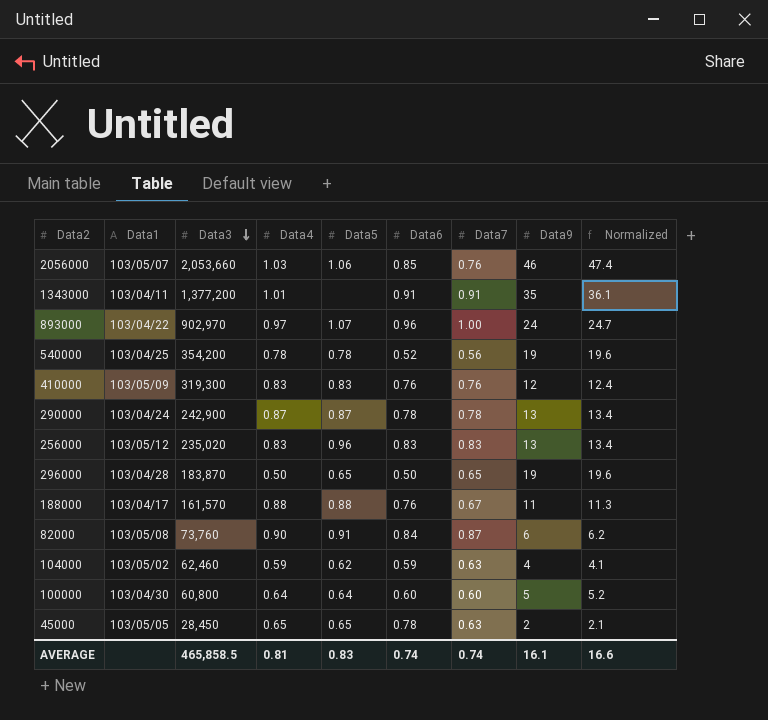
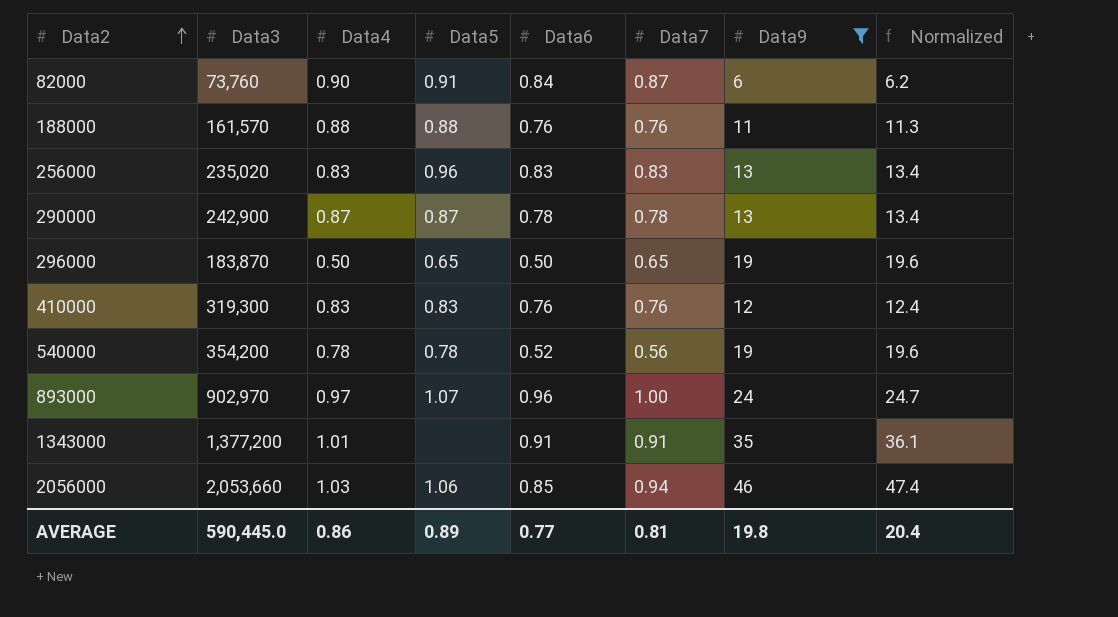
filter: none -> Data9 >= 6
row order: Data3 descending -> Data2 ascending
column Data1 | position: 2 -> none
188000 | Data7: 0.67 -> 0.76
2056000 | Data7: 0.76 -> 0.94
AVERAGE | Data3: 465,858.5 -> 590,445.0
AVERAGE | Data4: 0.81 -> 0.86
AVERAGE | Data5: 0.83 -> 0.89
AVERAGE | Data6: 0.74 -> 0.77
AVERAGE | Data7: 0.74 -> 0.81
AVERAGE | Data9: 16.1 -> 19.8
AVERAGE | Normalized: 16.6 -> 20.4

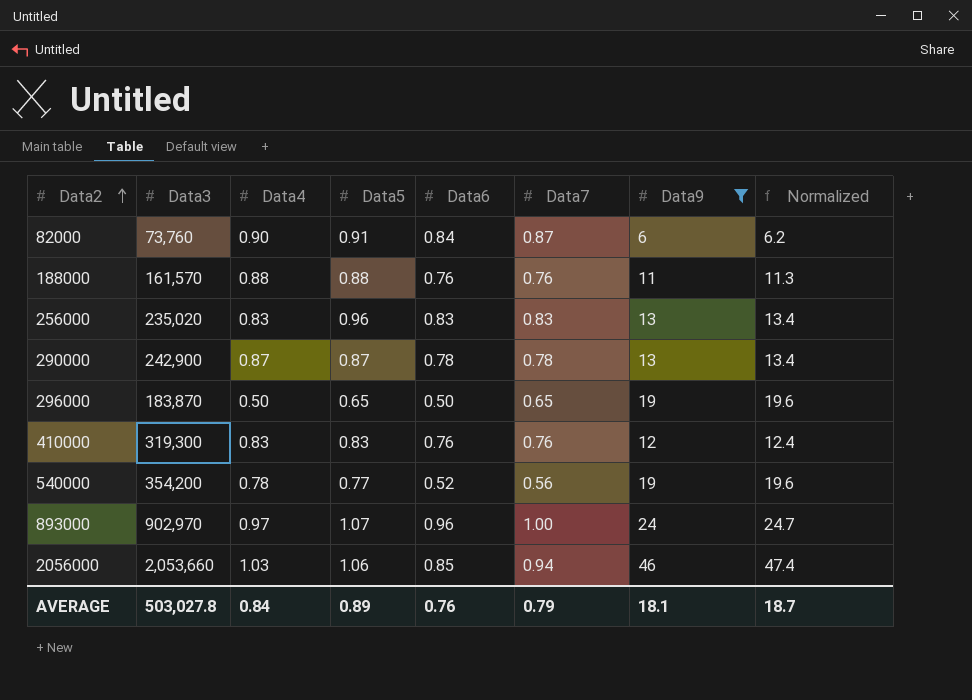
row 1343000: 1,377,200 | 1.01 | none | 0.91 | 0.91 | 35 | 36.1 -> none
540000 | Data5: 0.78 -> 0.77
AVERAGE | Data3: 590,445.0 -> 503,027.8
AVERAGE | Data4: 0.86 -> 0.84
AVERAGE | Data6: 0.77 -> 0.76
AVERAGE | Data7: 0.81 -> 0.79
AVERAGE | Data9: 19.8 -> 18.1
AVERAGE | Normalized: 20.4 -> 18.7

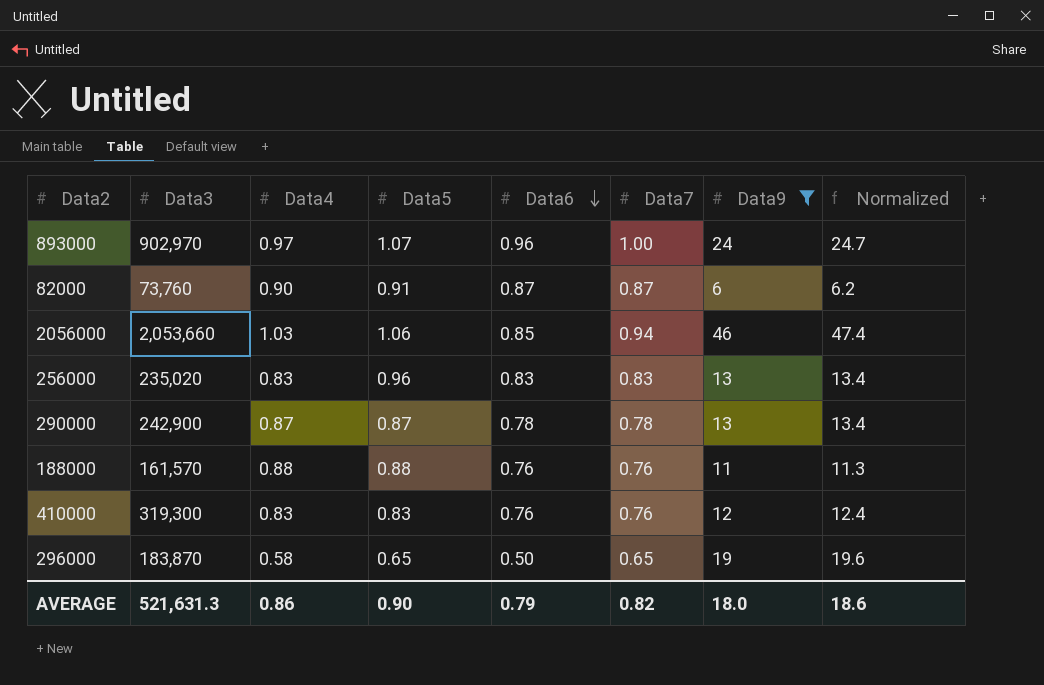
row order: Data2 ascending -> Data6 descending
row 540000: 354,200 | 0.78 | 0.77 | 0.52 | 0.56 | 19 | 19.6 -> none
82000 | Data6: 0.84 -> 0.87
296000 | Data4: 0.50 -> 0.58
AVERAGE | Data3: 503,027.8 -> 521,631.3
AVERAGE | Data4: 0.84 -> 0.86
AVERAGE | Data5: 0.89 -> 0.90
AVERAGE | Data6: 0.76 -> 0.79
AVERAGE | Data7: 0.79 -> 0.82
AVERAGE | Data9: 18.1 -> 18.0
AVERAGE | Normalized: 18.7 -> 18.6

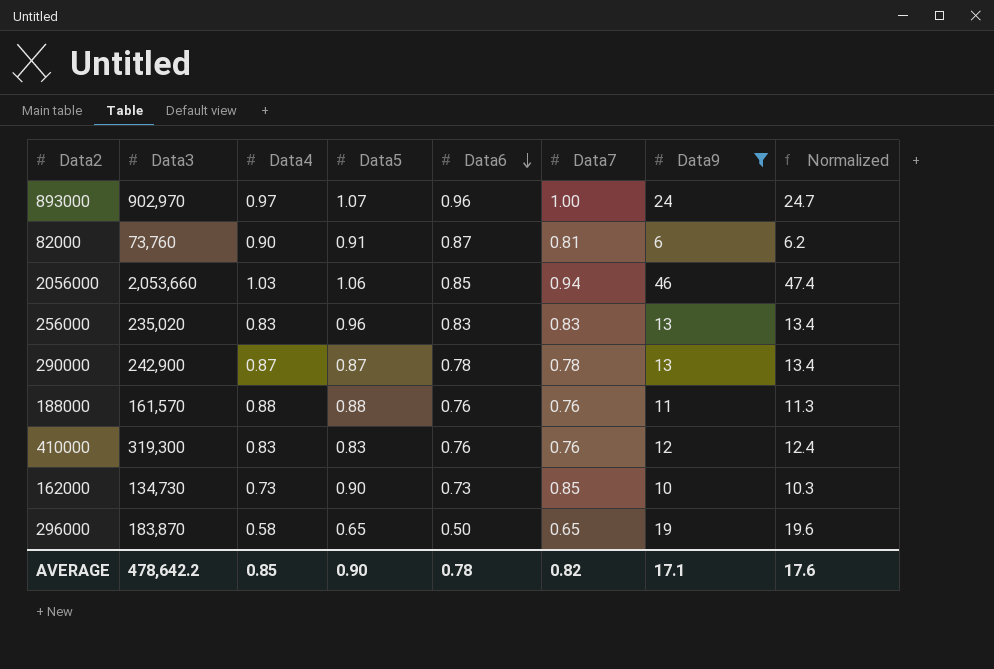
82000 | Data7: 0.87 -> 0.81
row 162000: none -> 134,730 | 0.73 | 0.90 | 0.73 | 0.85 | 10 | 10.3
AVERAGE | Data3: 521,631.3 -> 478,642.2
AVERAGE | Data4: 0.86 -> 0.85
AVERAGE | Data6: 0.79 -> 0.78
AVERAGE | Data9: 18.0 -> 17.1
AVERAGE | Normalized: 18.6 -> 17.6

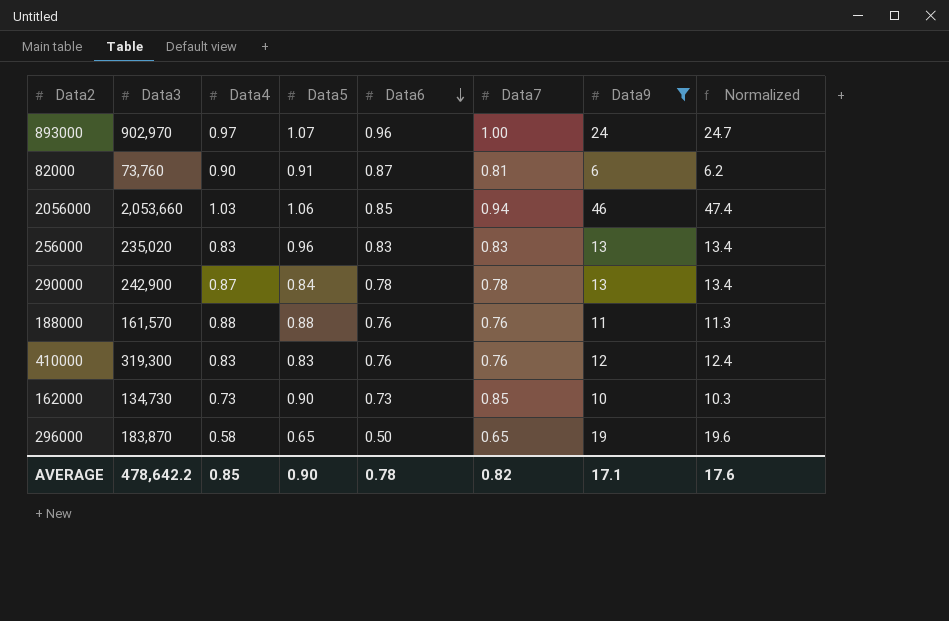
290000 | Data5: 0.87 -> 0.84

